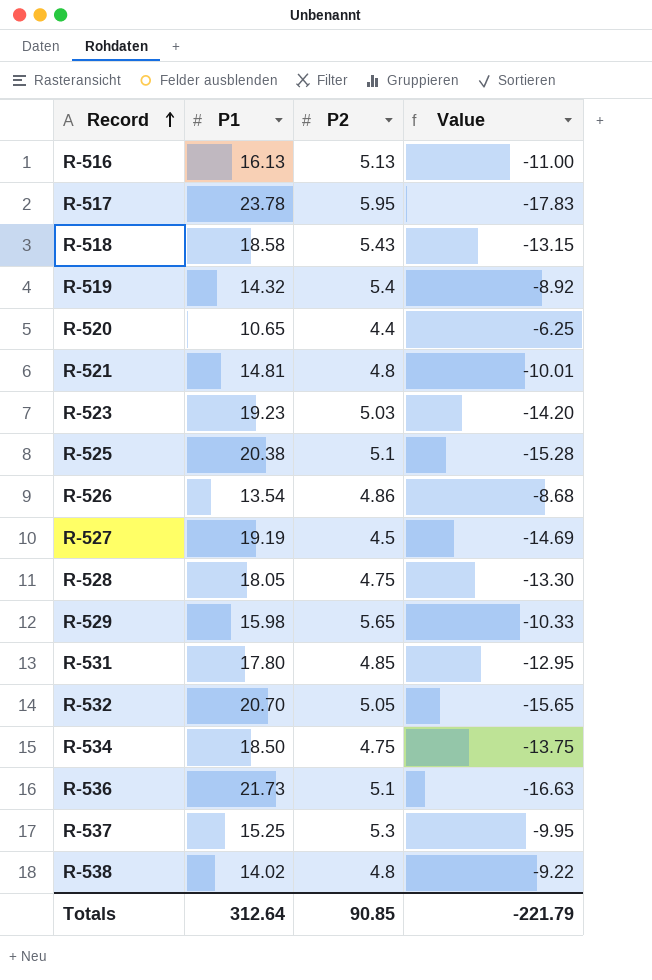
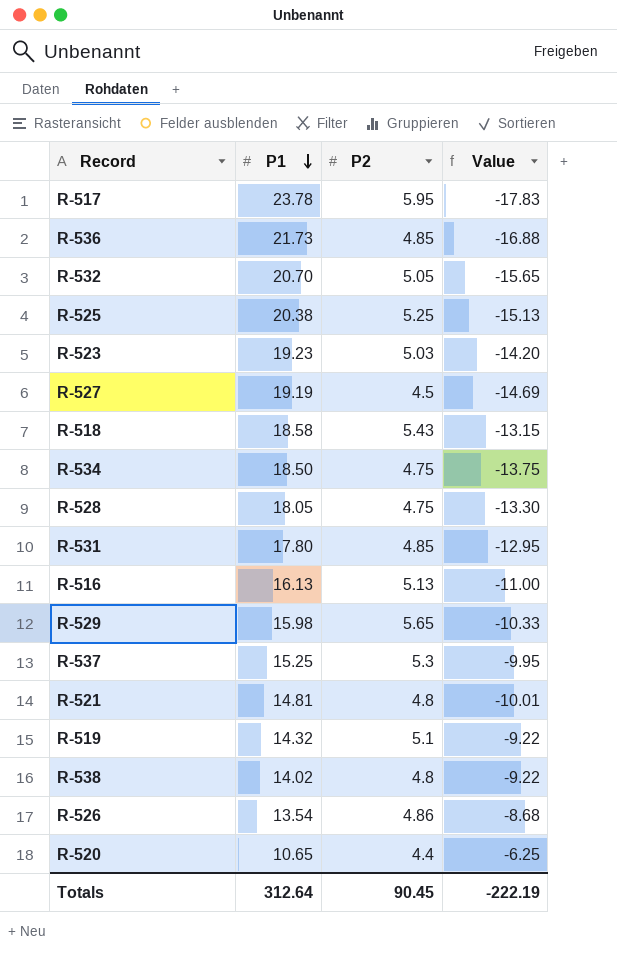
row order: Record ascending -> P1 descending
R-536 | P2: 5.1 -> 4.85
R-536 | Value: -16.63 -> -16.88
R-525 | P2: 5.1 -> 5.25
R-525 | Value: -15.28 -> -15.13
R-519 | P2: 5.4 -> 5.1
R-519 | Value: -8.92 -> -9.22
Totals | P2: 90.85 -> 90.45
Totals | Value: -221.79 -> -222.19

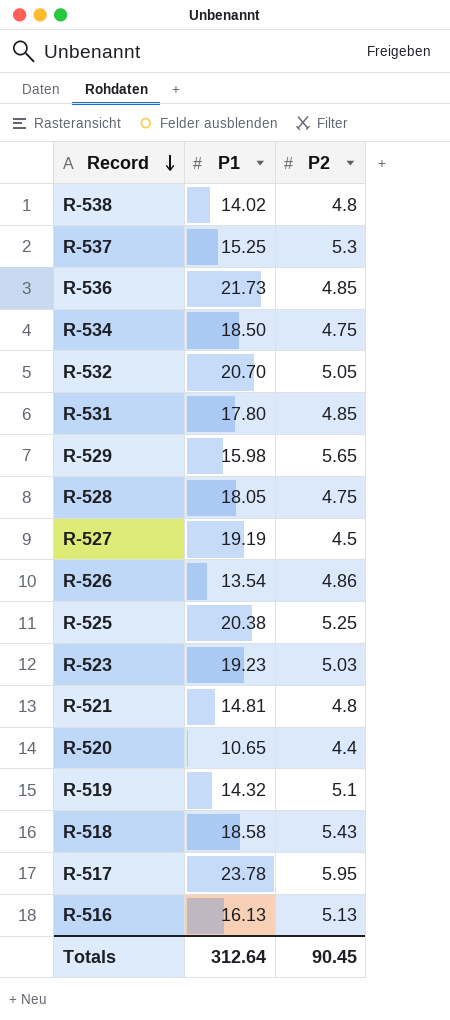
row order: P1 descending -> Record descending
column Value | formula: [P2] - [P1] -> none

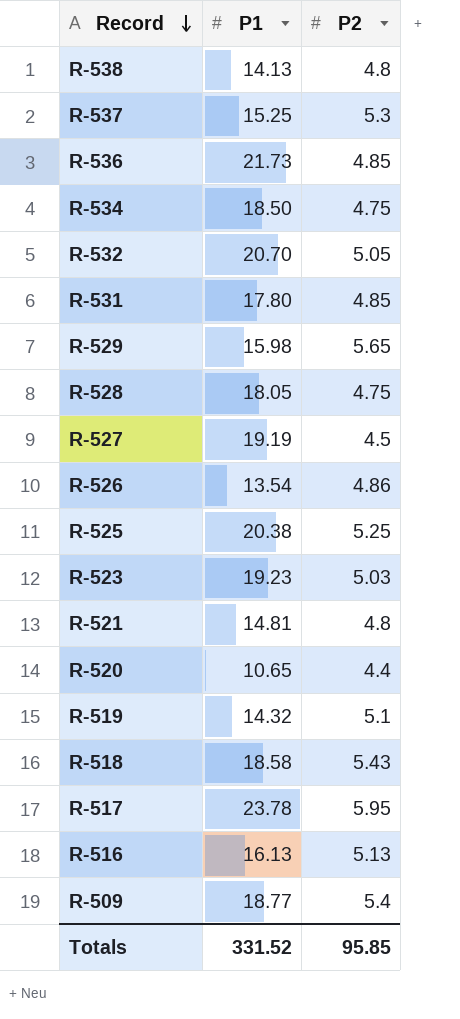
R-538 | P1: 14.02 -> 14.13
row R-509: none -> 18.77 | 5.4
Totals | P1: 312.64 -> 331.52
Totals | P2: 90.45 -> 95.85

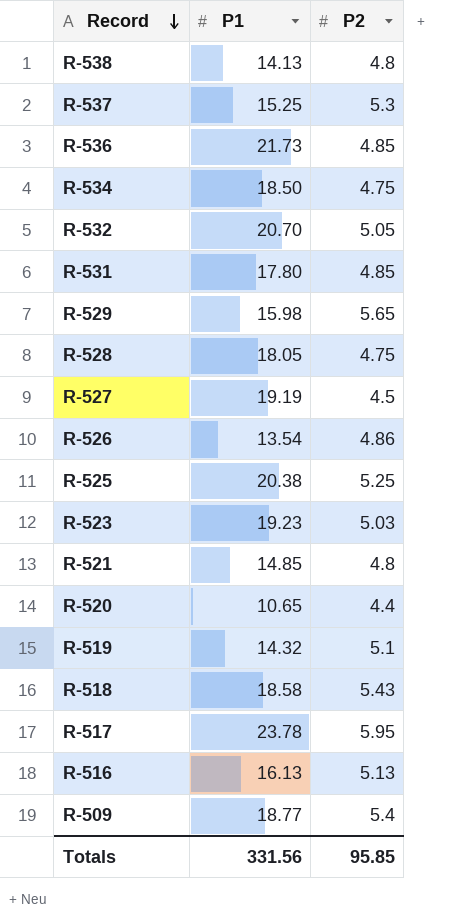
R-521 | P1: 14.81 -> 14.85
Totals | P1: 331.52 -> 331.56

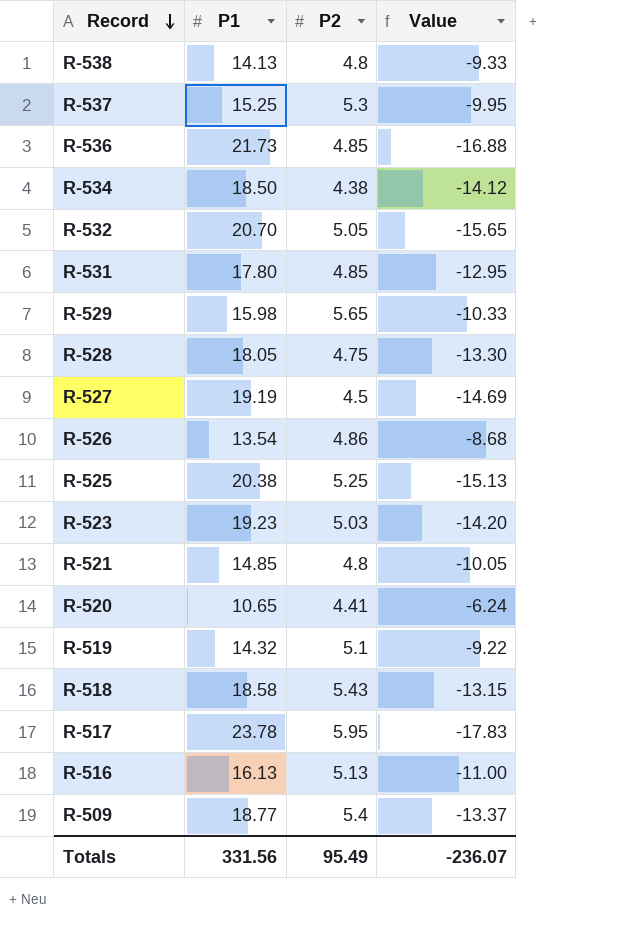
column Value | formula: none -> [P2] - [P1]
R-534 | P2: 4.75 -> 4.38
R-520 | P2: 4.4 -> 4.41
Totals | P2: 95.85 -> 95.49

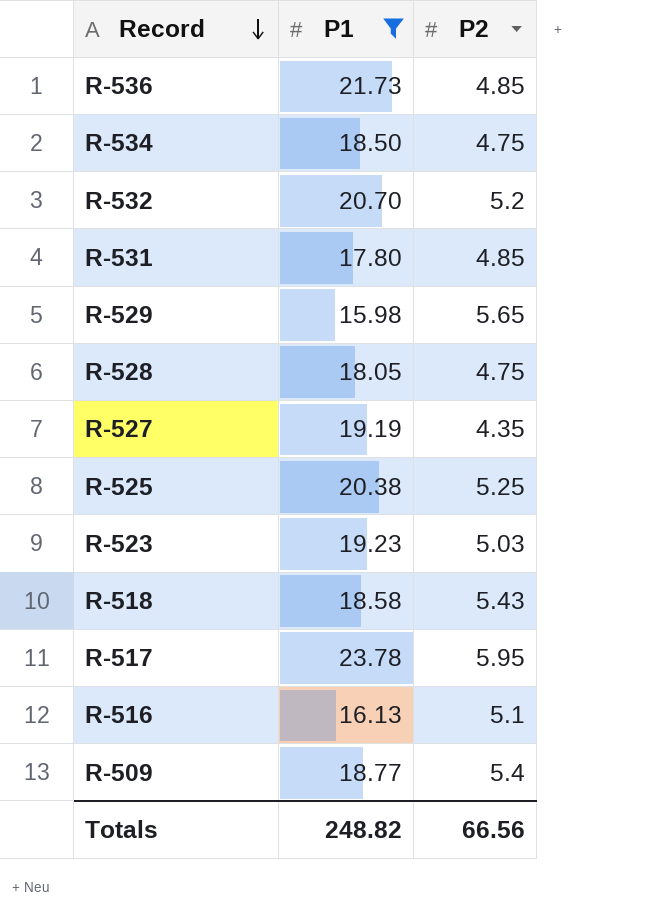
filter: none -> P1 >= 15.98
column Value | formula: [P2] - [P1] -> none
R-534 | P2: 4.38 -> 4.75
R-532 | P2: 5.05 -> 5.2
R-527 | P2: 4.5 -> 4.35
R-516 | P2: 5.13 -> 5.1
Totals | P1: 331.56 -> 248.82
Totals | P2: 95.49 -> 66.56

